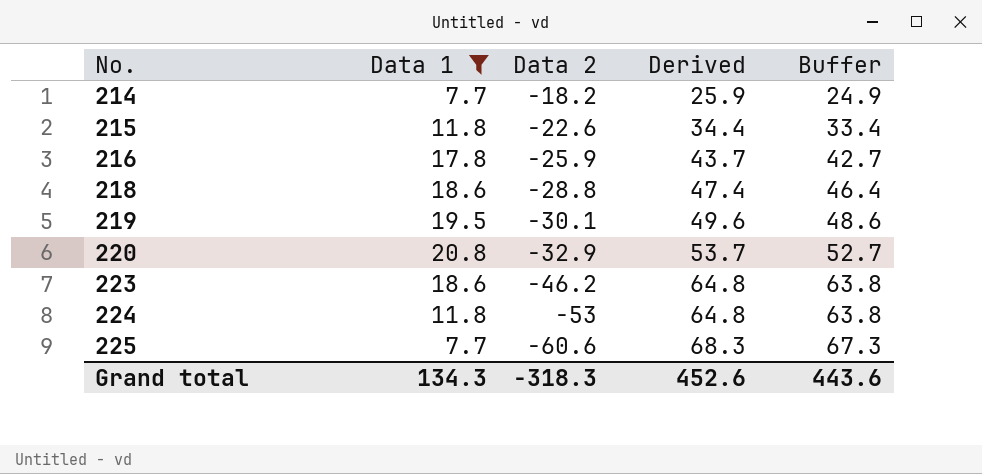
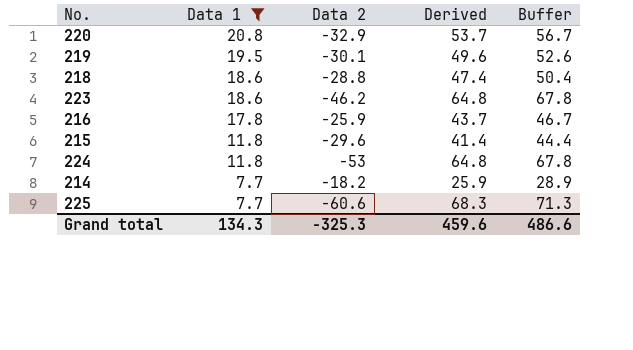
row order: No. ascending -> Data 1 descending
column Buffer | formula: [Derived] - 1 -> [Derived] + 3
215 | Data 2: -22.6 -> -29.6
215 | Derived: 34.4 -> 41.4
Grand total | Data 2: -318.3 -> -325.3
Grand total | Derived: 452.6 -> 459.6
Grand total | Buffer: 443.6 -> 486.6

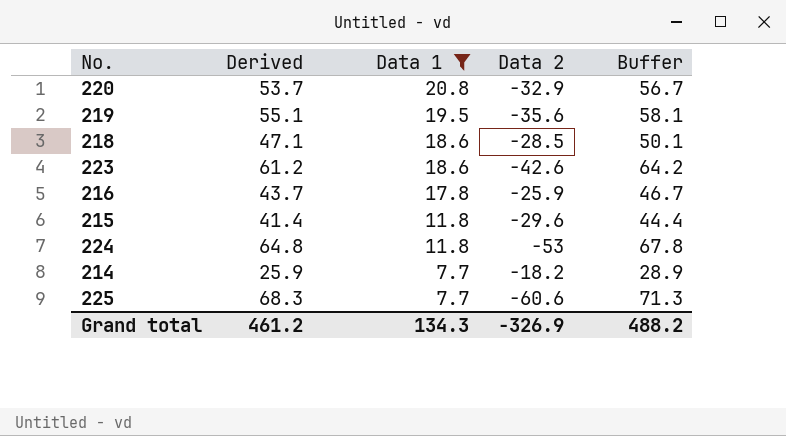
column Derived | position: 4 -> 2
219 | Derived: 49.6 -> 55.1
219 | Data 2: -30.1 -> -35.6
219 | Buffer: 52.6 -> 58.1
218 | Derived: 47.4 -> 47.1
218 | Data 2: -28.8 -> -28.5
218 | Buffer: 50.4 -> 50.1
223 | Derived: 64.8 -> 61.2
223 | Data 2: -46.2 -> -42.6
223 | Buffer: 67.8 -> 64.2
Grand total | Derived: 459.6 -> 461.2
Grand total | Data 2: -325.3 -> -326.9
Grand total | Buffer: 486.6 -> 488.2

